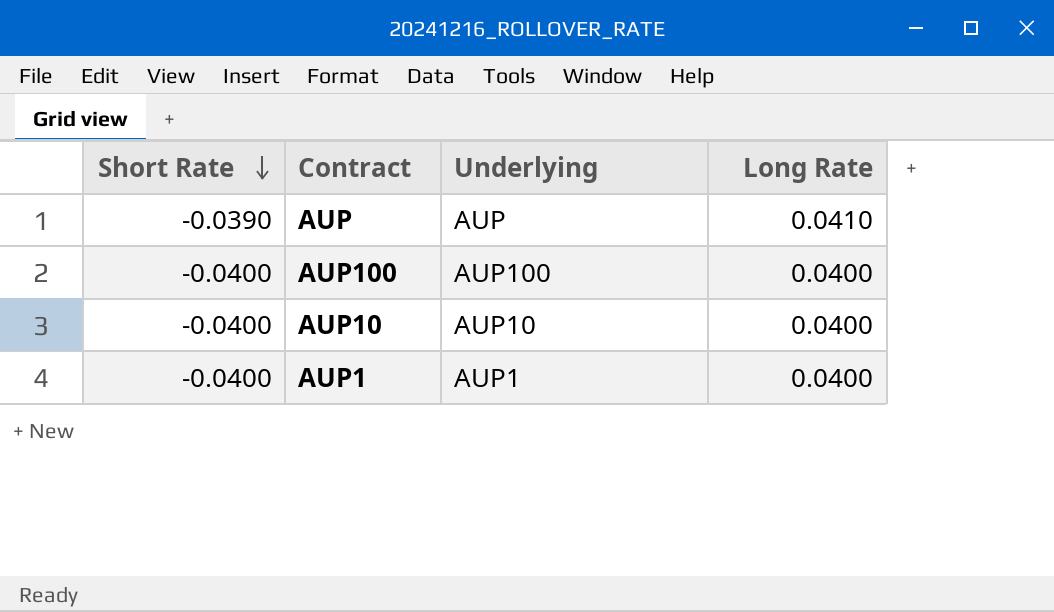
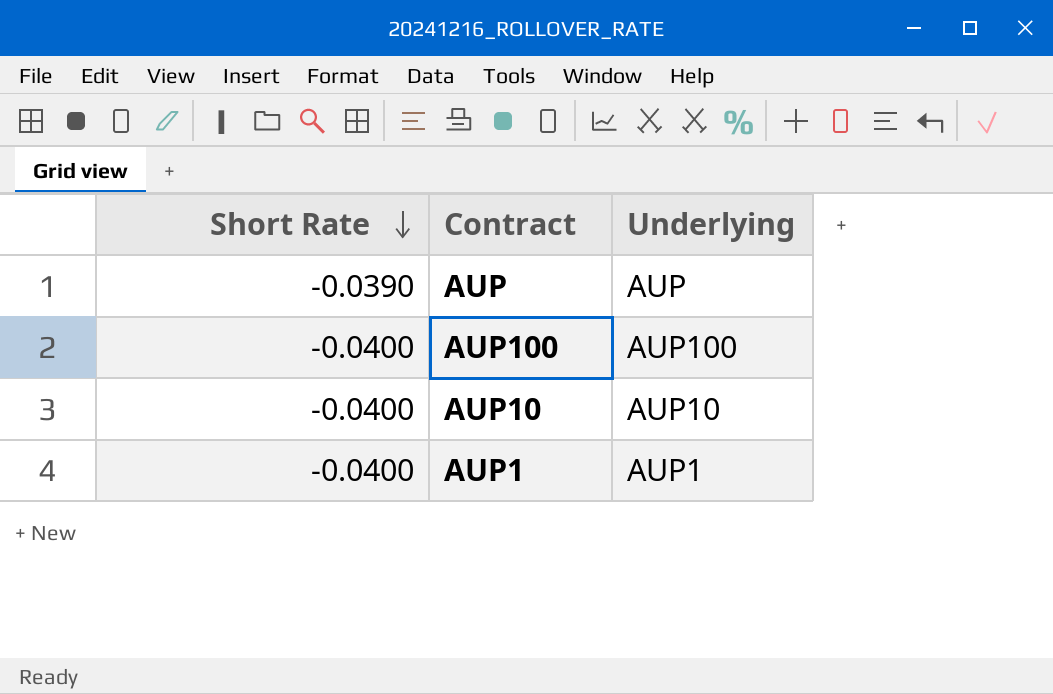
column Long Rate | position: 4 -> none

